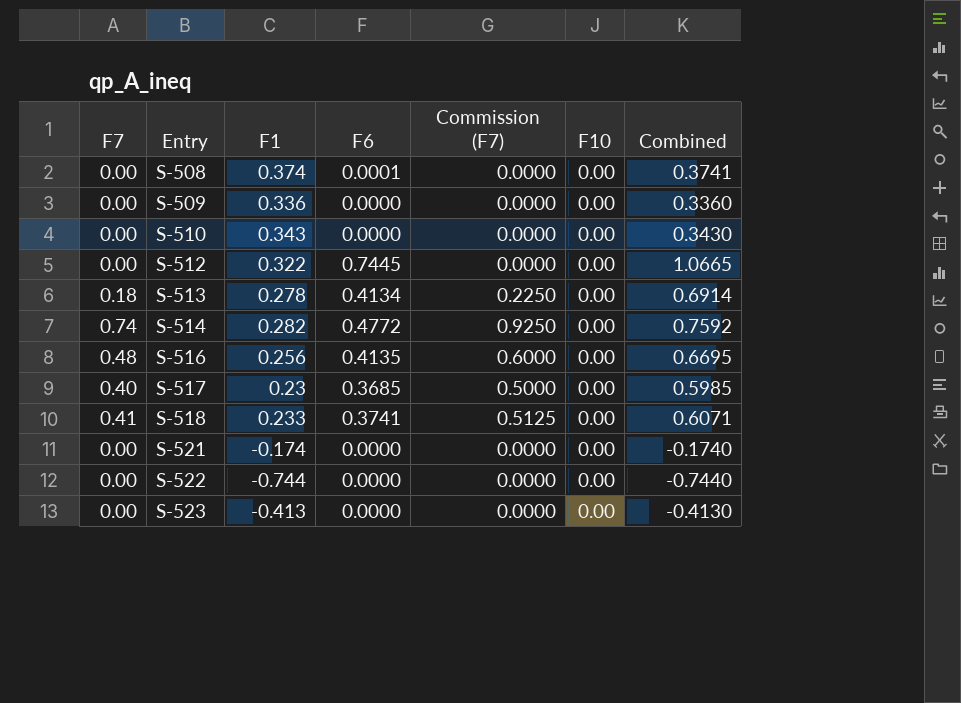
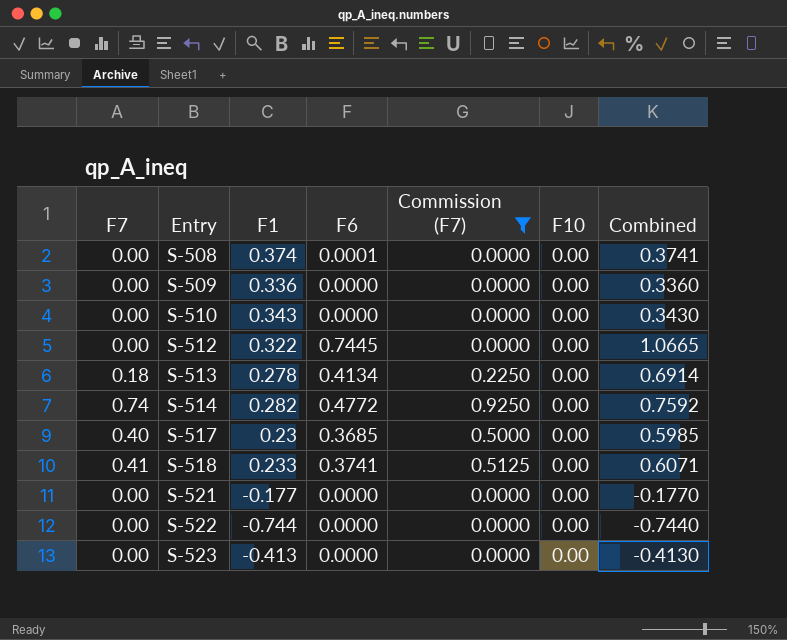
filter: none -> Commission (F7) != 0.6000
S-521 | F1: -0.174 -> -0.177
S-521 | Combined: -0.1740 -> -0.1770

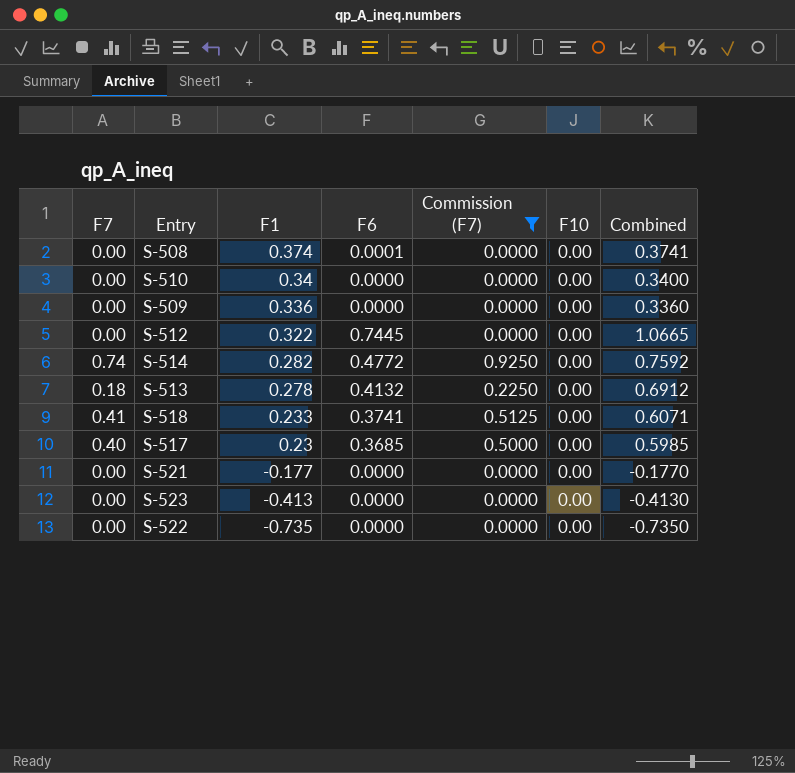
row order: Entry ascending -> F1 descending
S-510 | F1: 0.343 -> 0.34
S-510 | Combined: 0.3430 -> 0.3400
S-513 | F6: 0.4134 -> 0.4132
S-513 | Combined: 0.6914 -> 0.6912
S-522 | F1: -0.744 -> -0.735
S-522 | Combined: -0.7440 -> -0.7350

